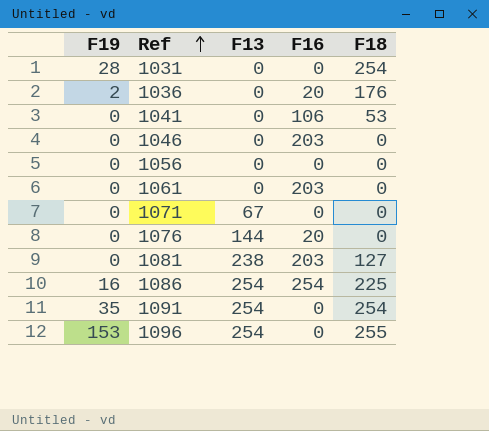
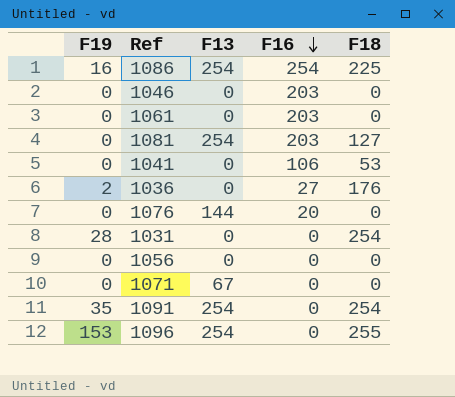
row order: Ref ascending -> F16 descending
1081 | F13: 238 -> 254
1036 | F16: 20 -> 27

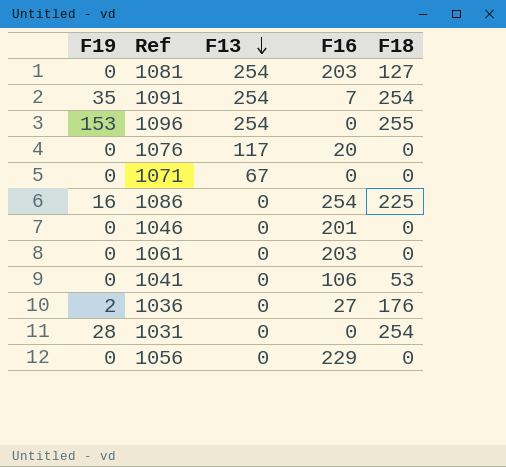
row order: F16 descending -> F13 descending
1091 | F16: 0 -> 7
1076 | F13: 144 -> 117
1086 | F13: 254 -> 0
1046 | F16: 203 -> 201
1056 | F16: 0 -> 229

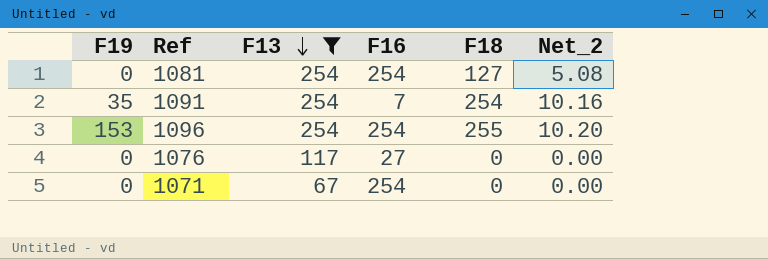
filter: none -> F13 != 0
column Net_2 | formula: none -> [F18] * 0.04
1081 | F16: 203 -> 254
1096 | F16: 0 -> 254
1076 | F16: 20 -> 27
1071 | F16: 0 -> 254

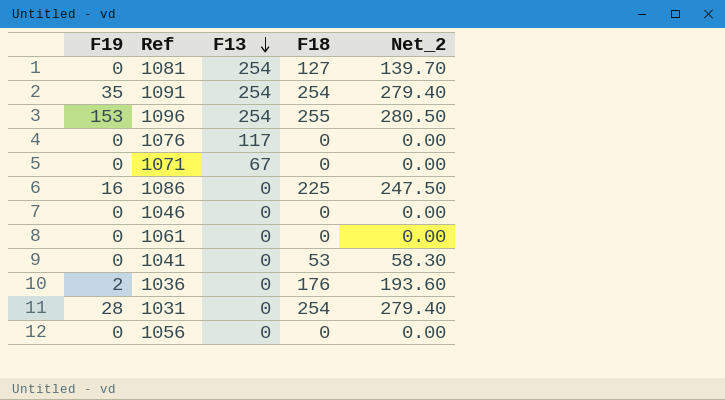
filter: F13 != 0 -> none
column F16 | position: 4 -> none
column Net_2 | formula: [F18] * 0.04 -> [F18] * 1.1

